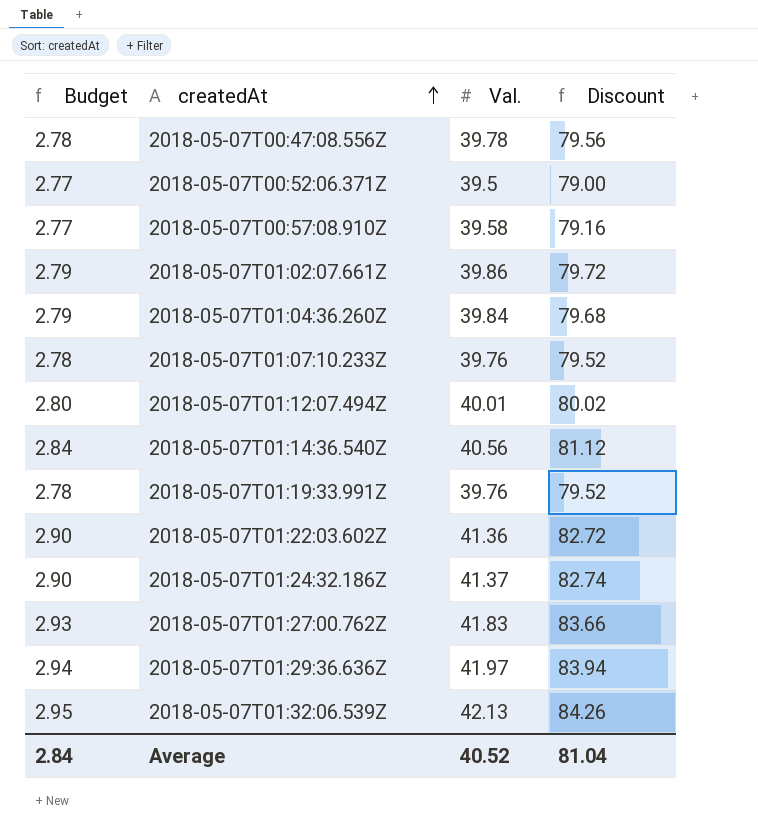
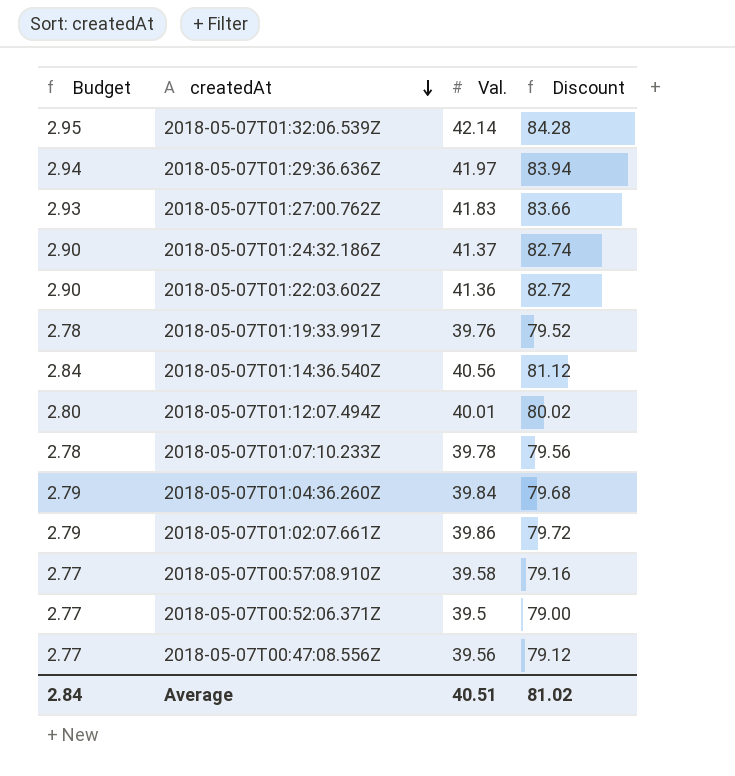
row order: createdAt ascending -> createdAt descending
2018-05-07T01:32:06.539Z | Val.: 42.13 -> 42.14
2018-05-07T01:32:06.539Z | Discount: 84.26 -> 84.28
2018-05-07T01:07:10.233Z | Val.: 39.76 -> 39.78
2018-05-07T01:07:10.233Z | Discount: 79.52 -> 79.56
2018-05-07T00:47:08.556Z | Budget: 2.78 -> 2.77
2018-05-07T00:47:08.556Z | Val.: 39.78 -> 39.56
2018-05-07T00:47:08.556Z | Discount: 79.56 -> 79.12
Average | Val.: 40.52 -> 40.51
Average | Discount: 81.04 -> 81.02

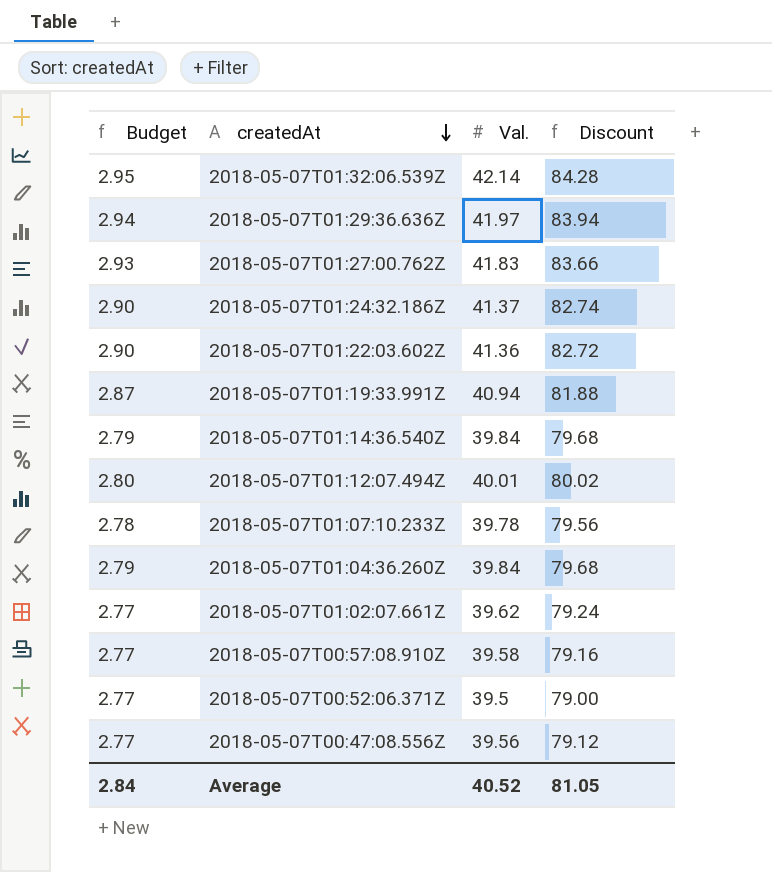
2018-05-07T01:19:33.991Z | Budget: 2.78 -> 2.87
2018-05-07T01:19:33.991Z | Val.: 39.76 -> 40.94
2018-05-07T01:19:33.991Z | Discount: 79.52 -> 81.88
2018-05-07T01:14:36.540Z | Budget: 2.84 -> 2.79
2018-05-07T01:14:36.540Z | Val.: 40.56 -> 39.84
2018-05-07T01:14:36.540Z | Discount: 81.12 -> 79.68
2018-05-07T01:02:07.661Z | Budget: 2.79 -> 2.77
2018-05-07T01:02:07.661Z | Val.: 39.86 -> 39.62
2018-05-07T01:02:07.661Z | Discount: 79.72 -> 79.24
Average | Val.: 40.51 -> 40.52
Average | Discount: 81.02 -> 81.05

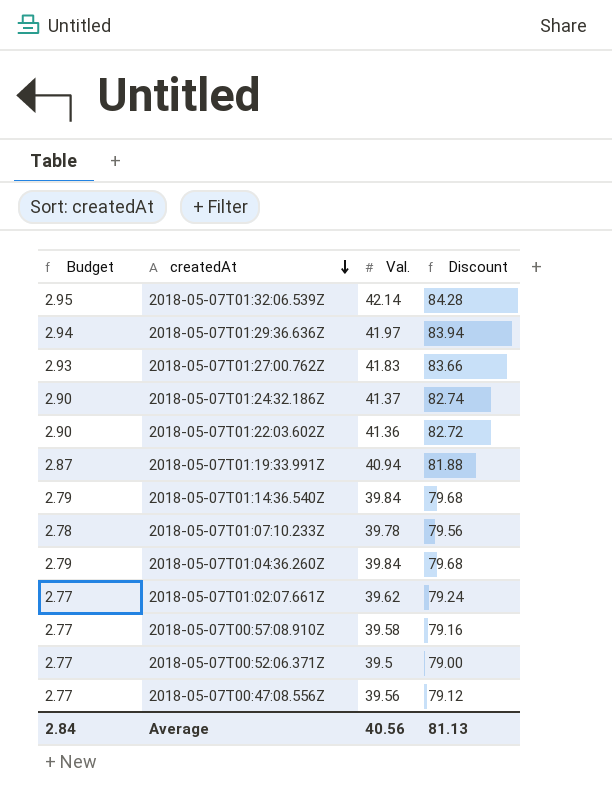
row 2018-05-07T01:12:07.494Z: 2.80 | 40.01 | 80.02 -> none
Average | Val.: 40.52 -> 40.56
Average | Discount: 81.05 -> 81.13

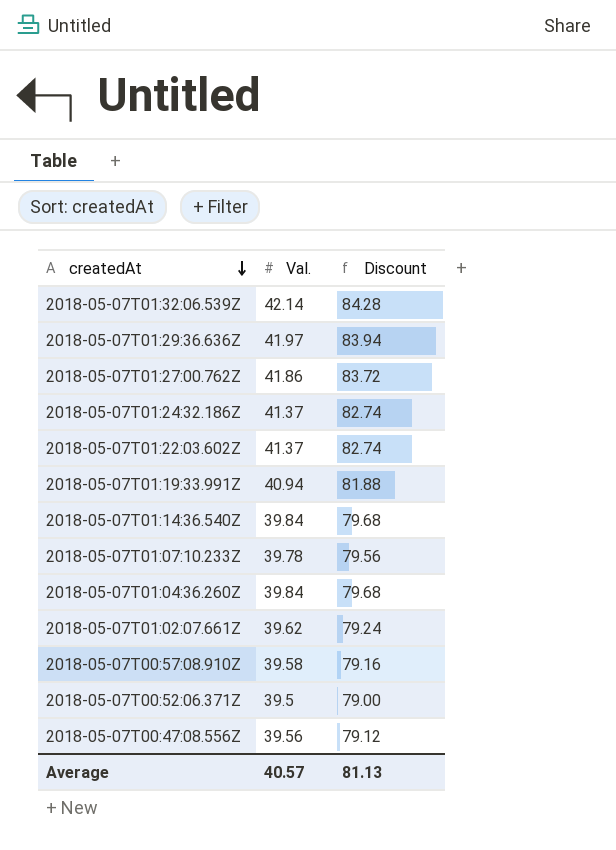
column Budget | formula: [Val.] * 0.07 -> none
2018-05-07T01:27:00.762Z | Val.: 41.83 -> 41.86
2018-05-07T01:27:00.762Z | Discount: 83.66 -> 83.72
2018-05-07T01:22:03.602Z | Val.: 41.36 -> 41.37
2018-05-07T01:22:03.602Z | Discount: 82.72 -> 82.74
Average | Val.: 40.56 -> 40.57

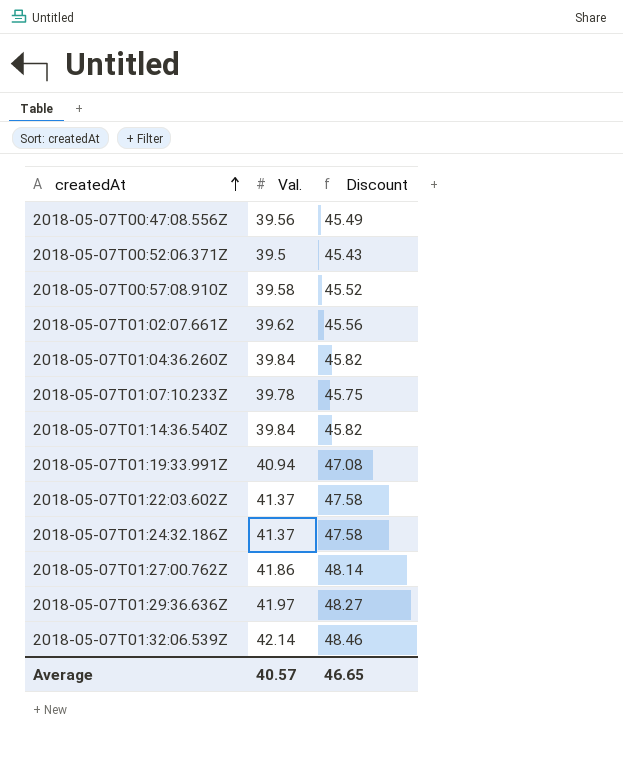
row order: createdAt descending -> createdAt ascending
column Discount | formula: [Val.] * 2 -> [Val.] * 1.15
Average | Discount: 81.13 -> 46.65

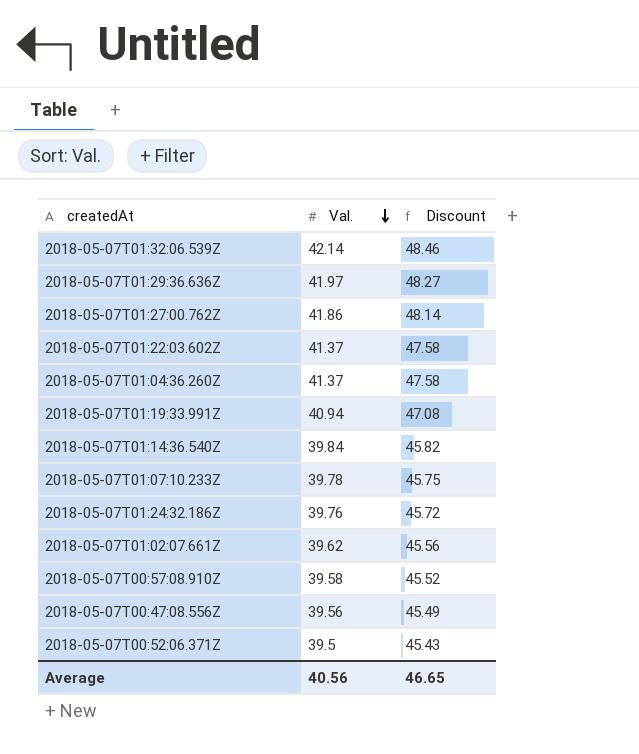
row order: createdAt ascending -> Val. descending
2018-05-07T01:04:36.260Z | Val.: 39.84 -> 41.37
2018-05-07T01:04:36.260Z | Discount: 45.82 -> 47.58
2018-05-07T01:24:32.186Z | Val.: 41.37 -> 39.76
2018-05-07T01:24:32.186Z | Discount: 47.58 -> 45.72
Average | Val.: 40.57 -> 40.56

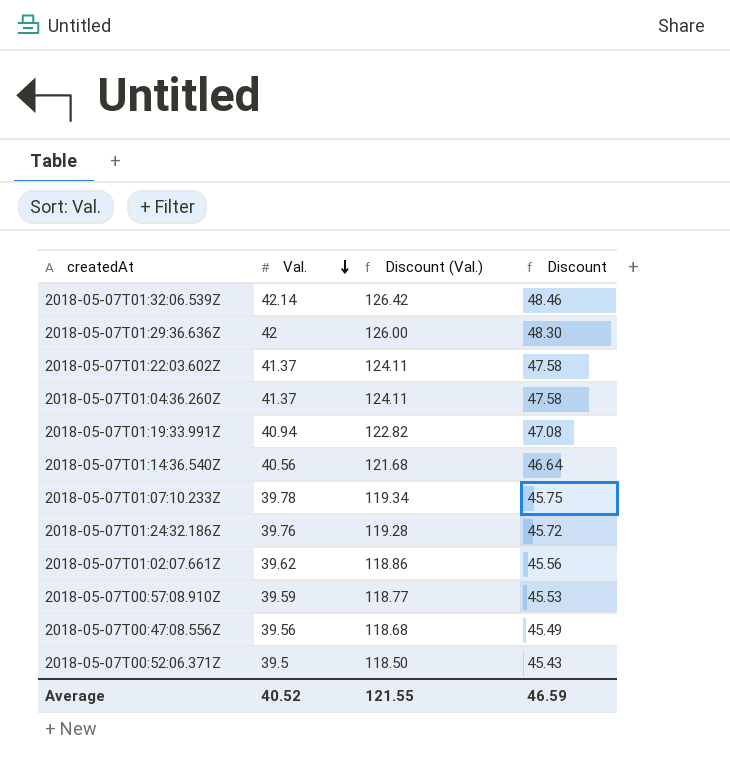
column Discount (Val.) | formula: none -> [Val.] * 3
row 2018-05-07T01:27:00.762Z: 41.86 | 48.14 -> none
2018-05-07T01:29:36.636Z | Val.: 41.97 -> 42
2018-05-07T01:29:36.636Z | Discount: 48.27 -> 48.30
2018-05-07T01:14:36.540Z | Val.: 39.84 -> 40.56
2018-05-07T01:14:36.540Z | Discount: 45.82 -> 46.64
2018-05-07T00:57:08.910Z | Val.: 39.58 -> 39.59
2018-05-07T00:57:08.910Z | Discount: 45.52 -> 45.53
Average | Val.: 40.56 -> 40.52
Average | Discount: 46.65 -> 46.59

